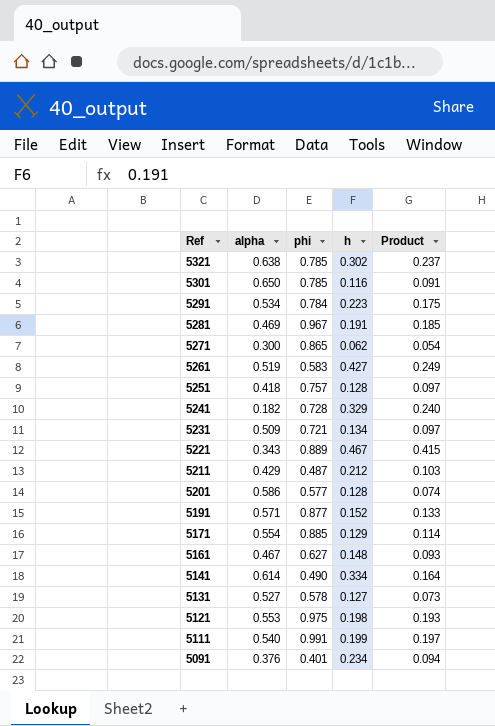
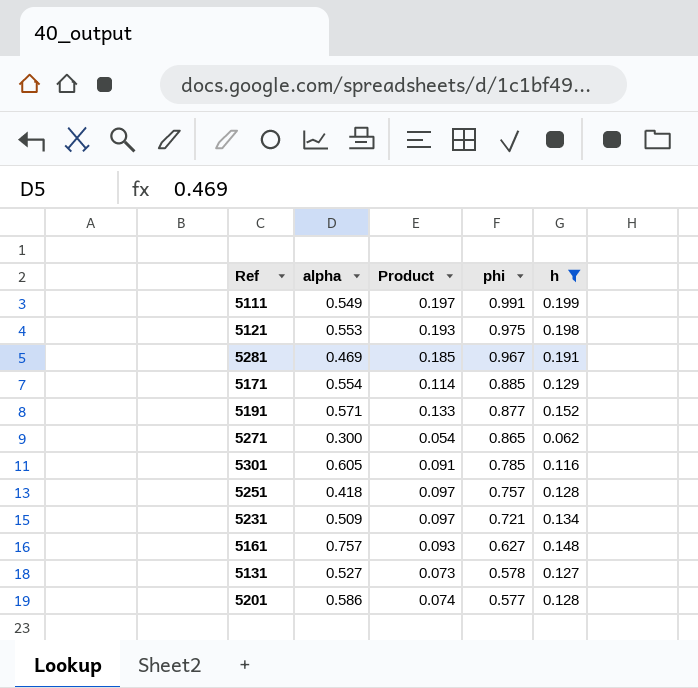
filter: none -> h <= 0.199
row order: Ref descending -> phi descending
column Product | position: 5 -> 3
5111 | alpha: 0.540 -> 0.549
5301 | alpha: 0.650 -> 0.605
5161 | alpha: 0.467 -> 0.757

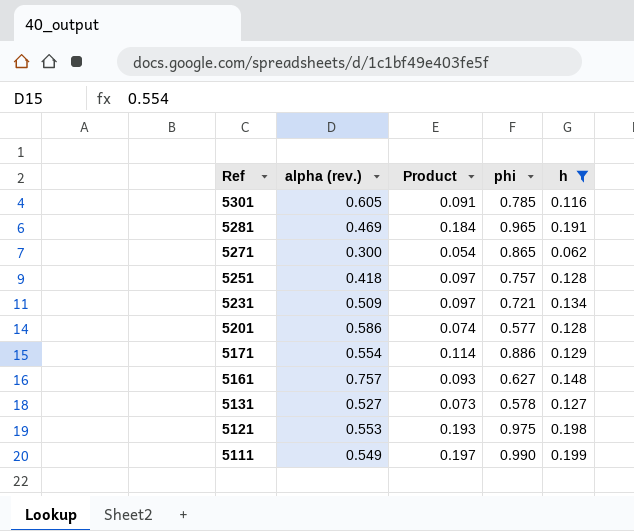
row order: phi descending -> Ref descending
column name: alpha -> alpha (rev.)
row 5191: 0.571 | 0.133 | 0.877 | 0.152 -> none
5281 | Product: 0.185 -> 0.184
5281 | phi: 0.967 -> 0.965
5171 | phi: 0.885 -> 0.886
5111 | phi: 0.991 -> 0.990

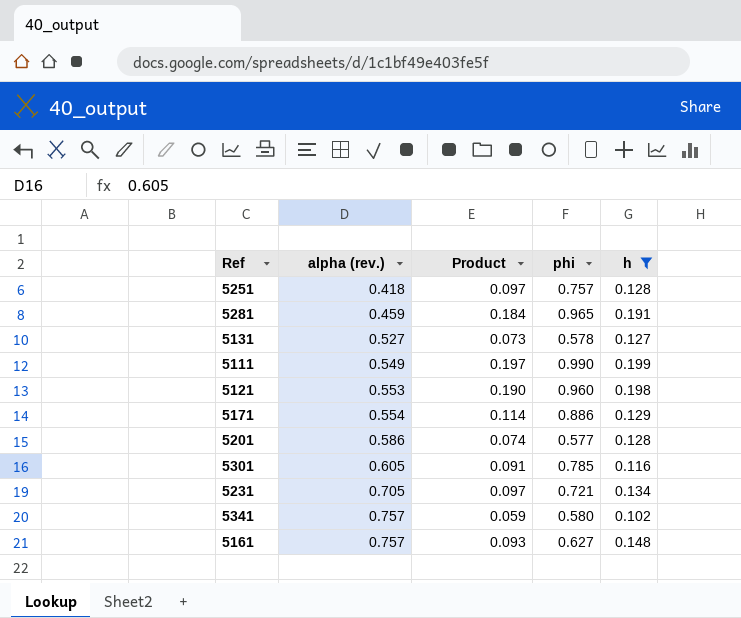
row order: Ref descending -> alpha (rev.) ascending
row 5271: 0.300 | 0.054 | 0.865 | 0.062 -> none
5281 | alpha (rev.): 0.469 -> 0.459
5121 | Product: 0.193 -> 0.190
5121 | phi: 0.975 -> 0.960
5231 | alpha (rev.): 0.509 -> 0.705
row 5341: none -> 0.757 | 0.059 | 0.580 | 0.102

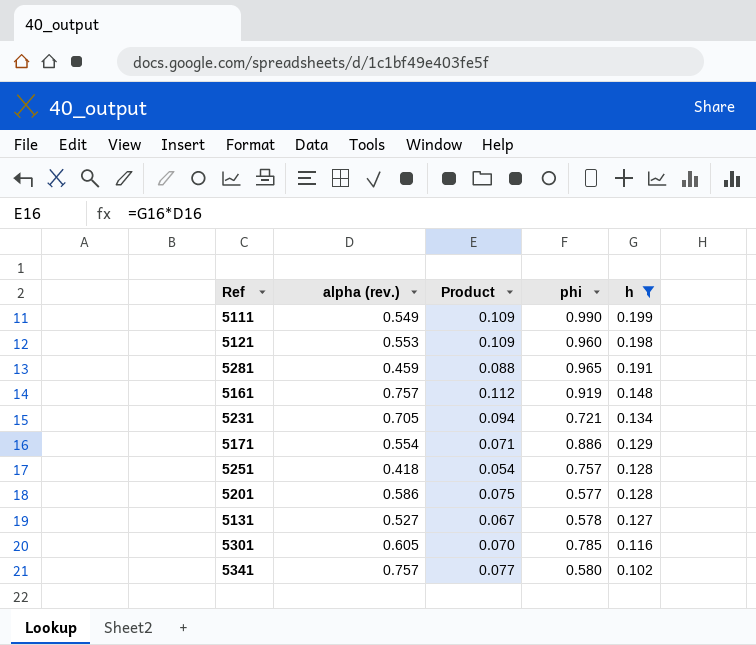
row order: alpha (rev.) ascending -> h descending
column Product | formula: [phi] * [h] -> [alpha (rev.)] * [h]
5161 | phi: 0.627 -> 0.919

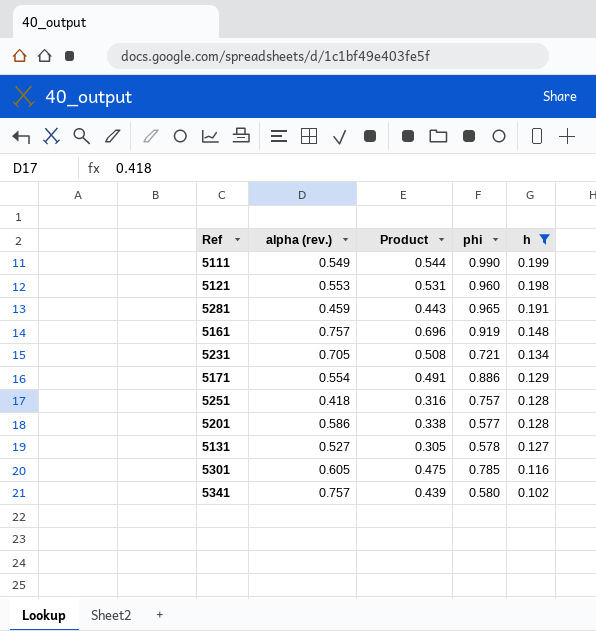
column Product | formula: [alpha (rev.)] * [h] -> [alpha (rev.)] * [phi]

